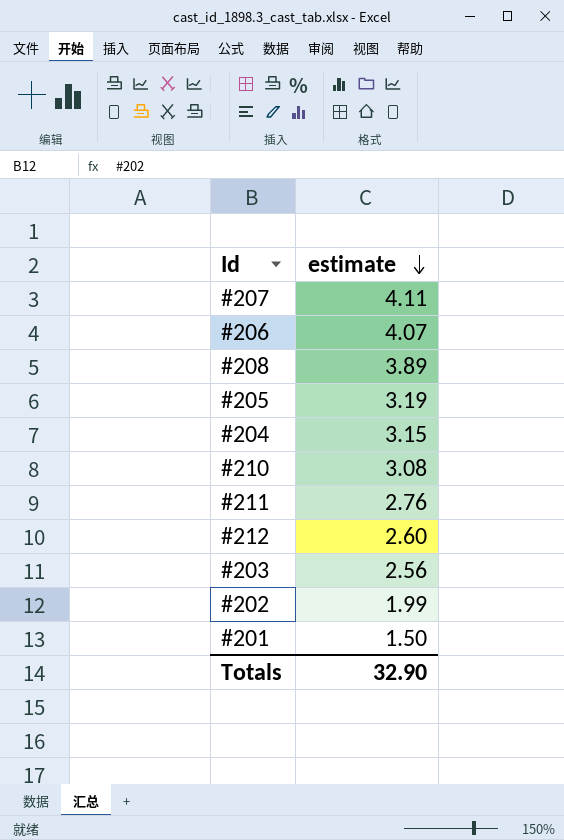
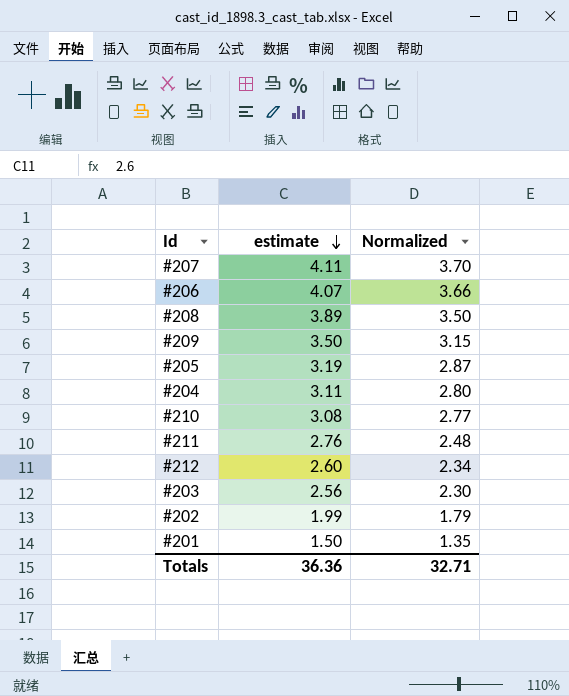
column Normalized | formula: none -> [estimate] * 0.9
row #209: none -> 3.50 | 3.15
#204 | estimate: 3.15 -> 3.11
Totals | estimate: 32.90 -> 36.36

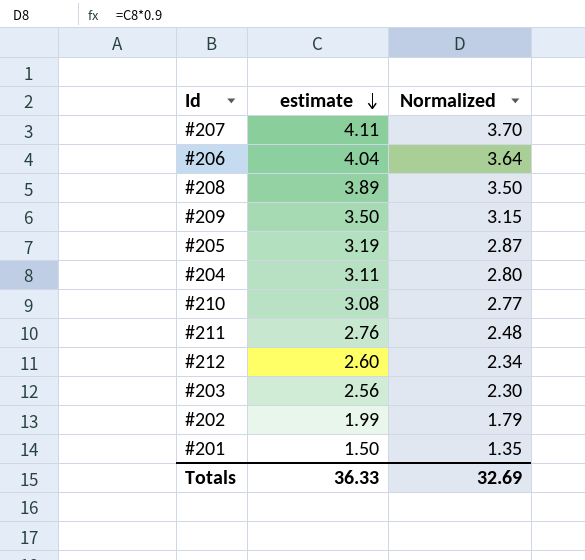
#206 | estimate: 4.07 -> 4.04
#206 | Normalized: 3.66 -> 3.64
Totals | estimate: 36.36 -> 36.33
Totals | Normalized: 32.71 -> 32.69

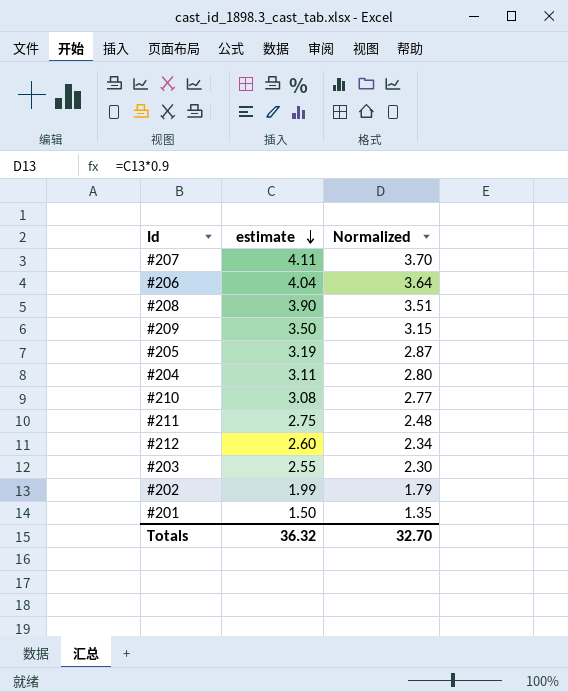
#208 | estimate: 3.89 -> 3.90
#208 | Normalized: 3.50 -> 3.51
#211 | estimate: 2.76 -> 2.75
#203 | estimate: 2.56 -> 2.55
Totals | estimate: 36.33 -> 36.32
Totals | Normalized: 32.69 -> 32.70

